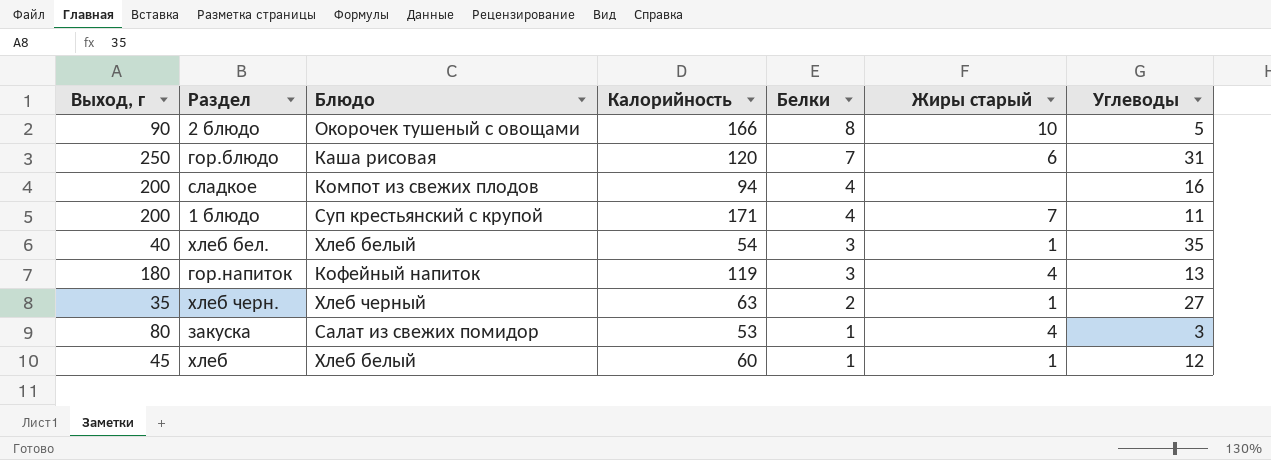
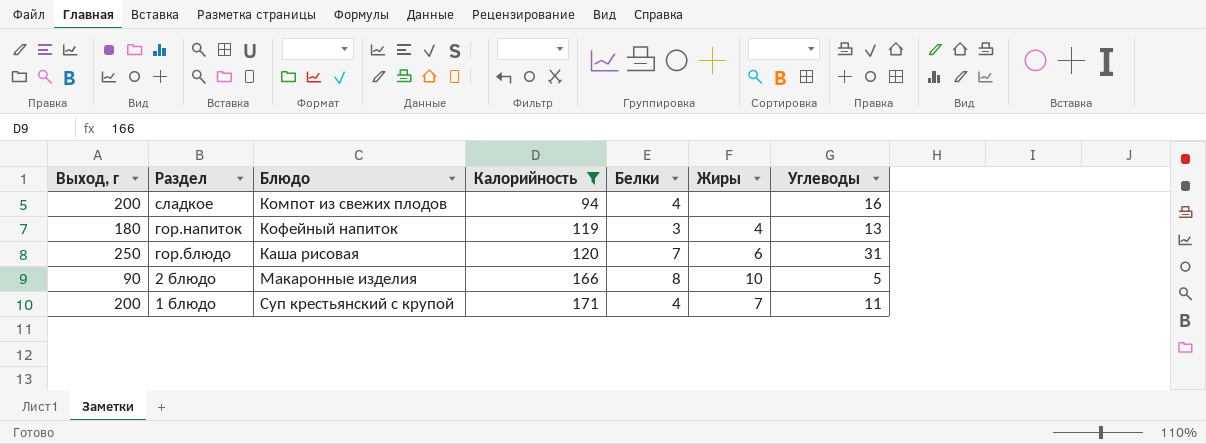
filter: none -> Калорийность >= 94
row order: Белки descending -> Раздел descending
column name: Жиры старый -> Жиры
2 блюдо | Блюдо: Окорочек тушеный с овощами -> Макаронные изделия

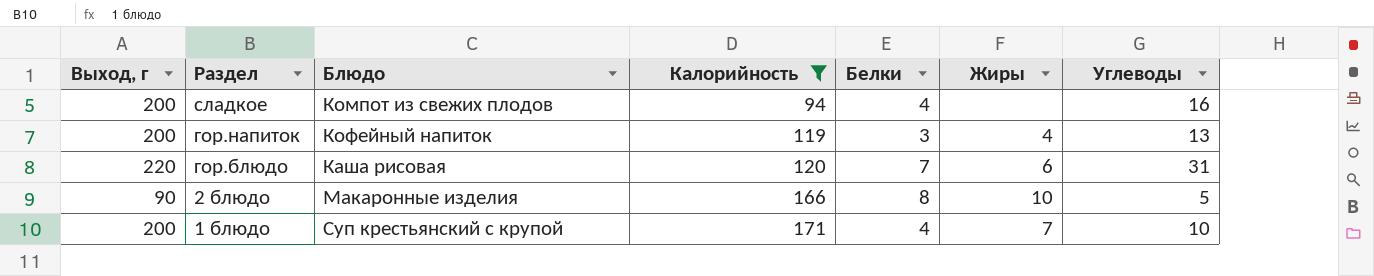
гор.напиток | Выход, г: 180 -> 200
гор.блюдо | Выход, г: 250 -> 220
1 блюдо | Углеводы: 11 -> 10

